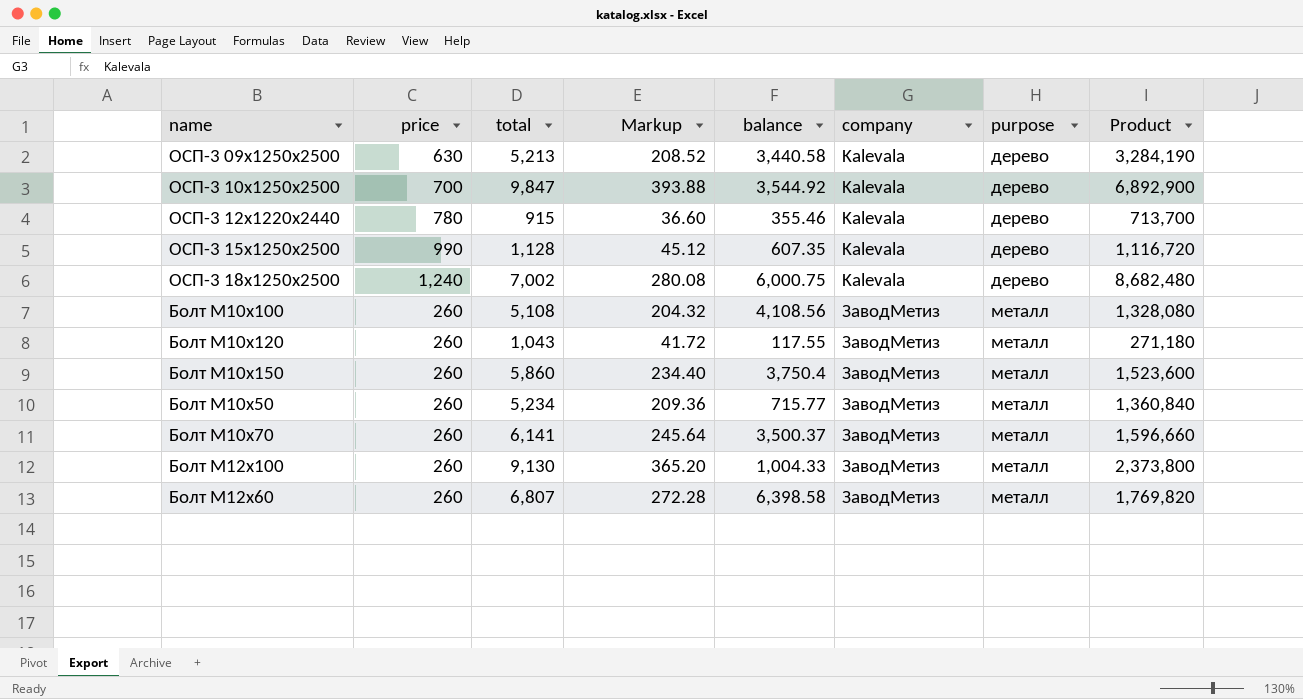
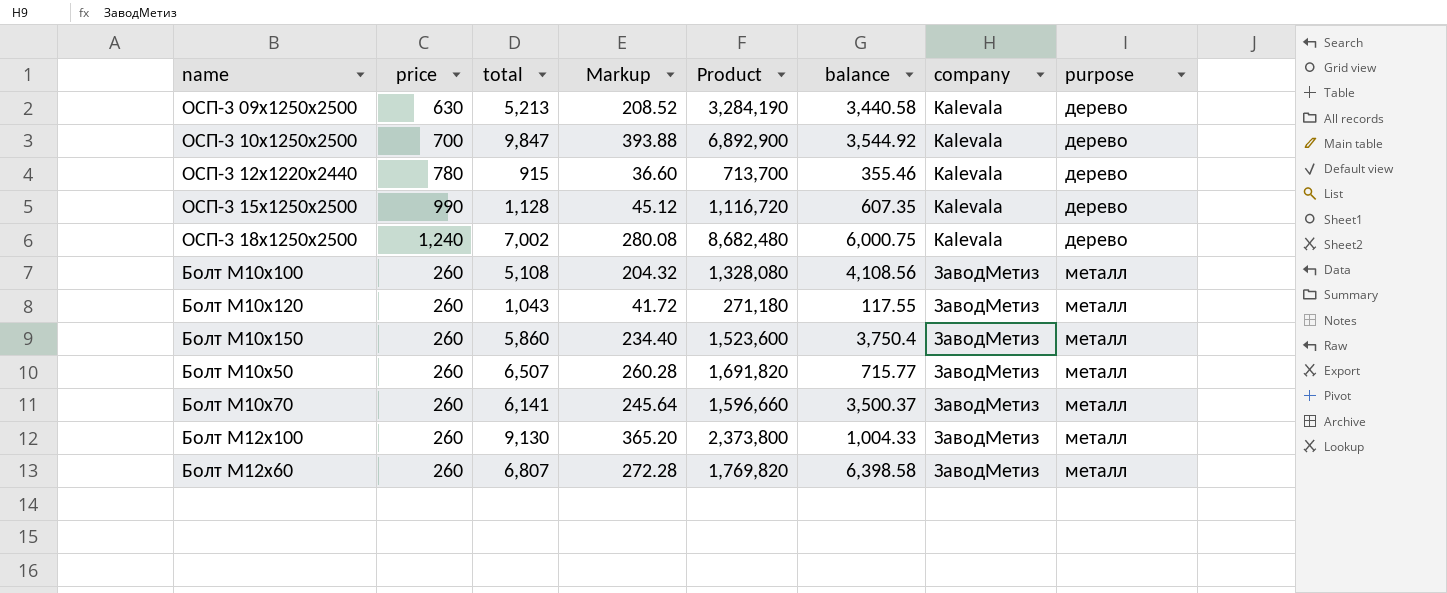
column Product | position: 8 -> 5
Болт М10х50 | total: 5,234 -> 6,507
Болт М10х50 | Markup: 209.36 -> 260.28
Болт М10х50 | Product: 1,360,840 -> 1,691,820

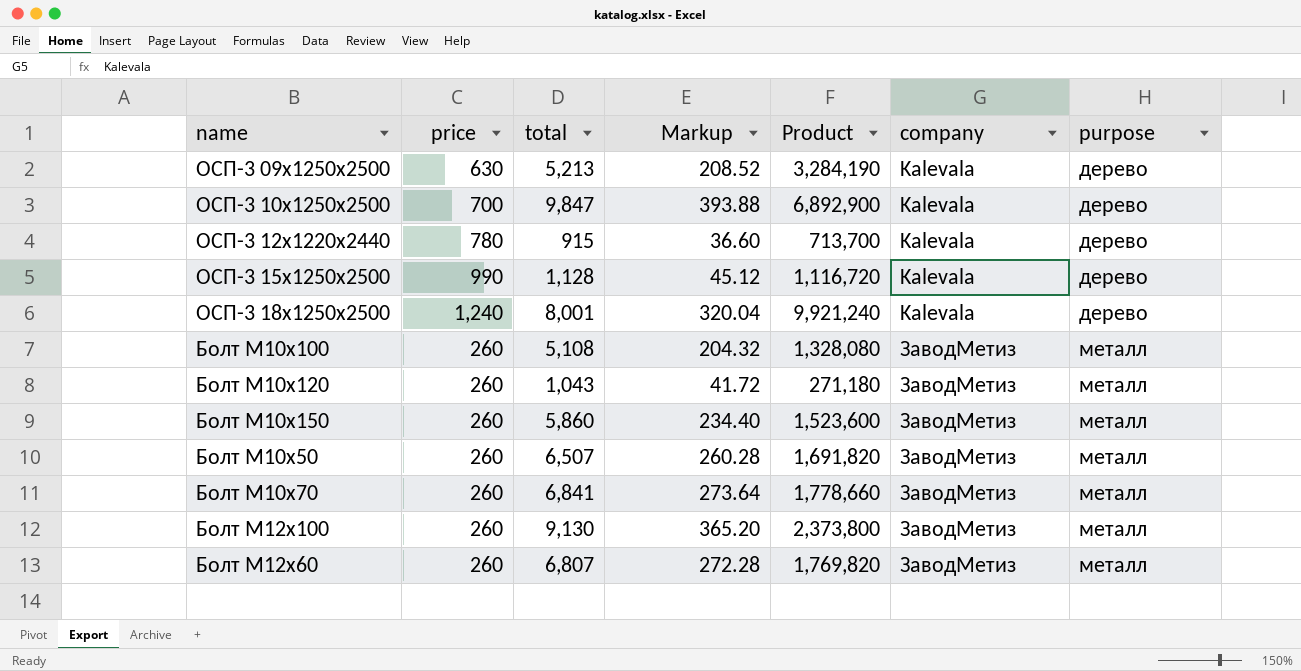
column balance | position: 6 -> none
ОСП-3 18x1250x2500 | total: 7,002 -> 8,001
ОСП-3 18x1250x2500 | Markup: 280.08 -> 320.04
ОСП-3 18x1250x2500 | Product: 8,682,480 -> 9,921,240
Болт М10х70 | total: 6,141 -> 6,841
Болт М10х70 | Markup: 245.64 -> 273.64
Болт М10х70 | Product: 1,596,660 -> 1,778,660

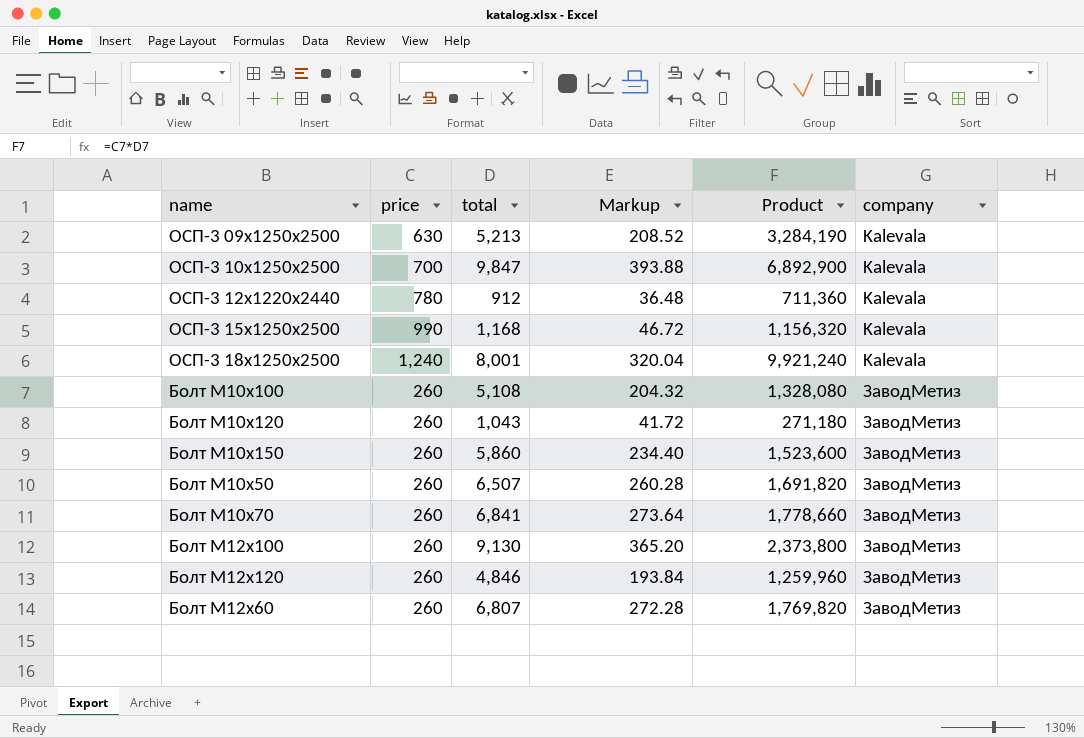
column purpose | position: 7 -> none
ОСП-3 12х1220х2440 | total: 915 -> 912
ОСП-3 12х1220х2440 | Markup: 36.60 -> 36.48
ОСП-3 12х1220х2440 | Product: 713,700 -> 711,360
ОСП-3 15x1250x2500 | total: 1,128 -> 1,168
ОСП-3 15x1250x2500 | Markup: 45.12 -> 46.72
ОСП-3 15x1250x2500 | Product: 1,116,720 -> 1,156,320
row Болт М12х120: none -> 260 | 4,846 | 193.84 | 1,259,960 | ЗаводМетиз

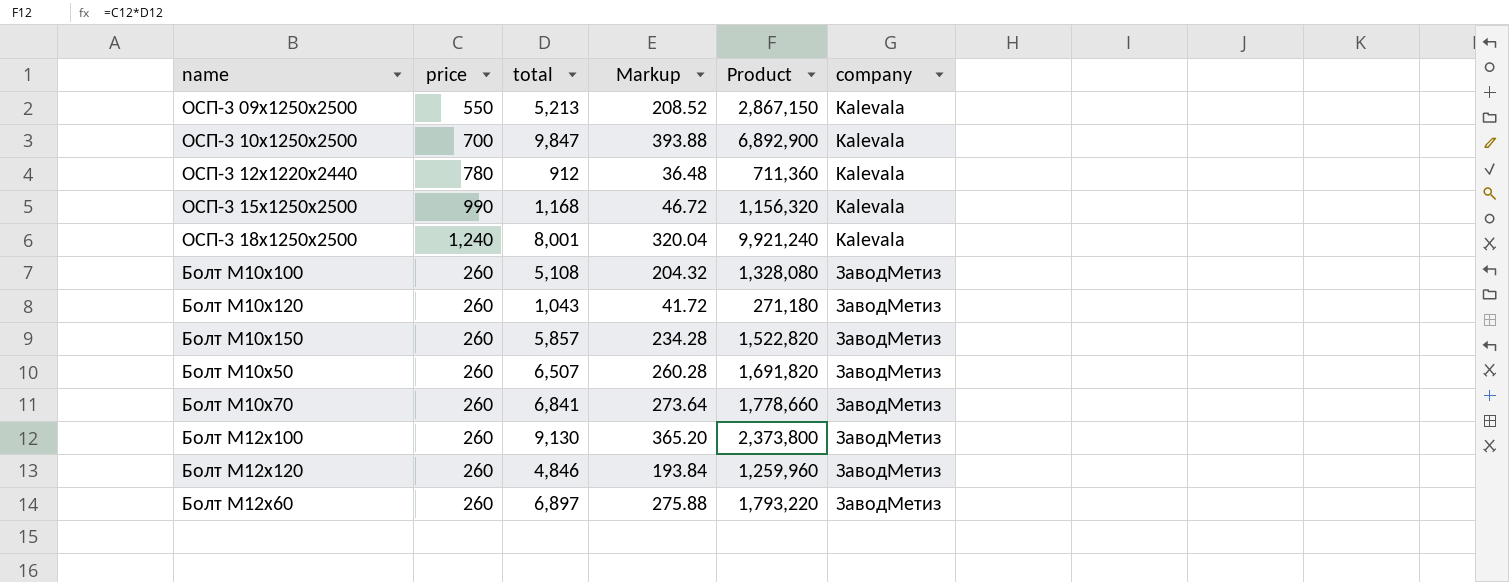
ОСП-3 09x1250x2500 | price: 630 -> 550
ОСП-3 09x1250x2500 | Product: 3,284,190 -> 2,867,150
Болт М10х150 | total: 5,860 -> 5,857
Болт М10х150 | Markup: 234.40 -> 234.28
Болт М10х150 | Product: 1,523,600 -> 1,522,820
Болт М12х60 | total: 6,807 -> 6,897
Болт М12х60 | Markup: 272.28 -> 275.88
Болт М12х60 | Product: 1,769,820 -> 1,793,220

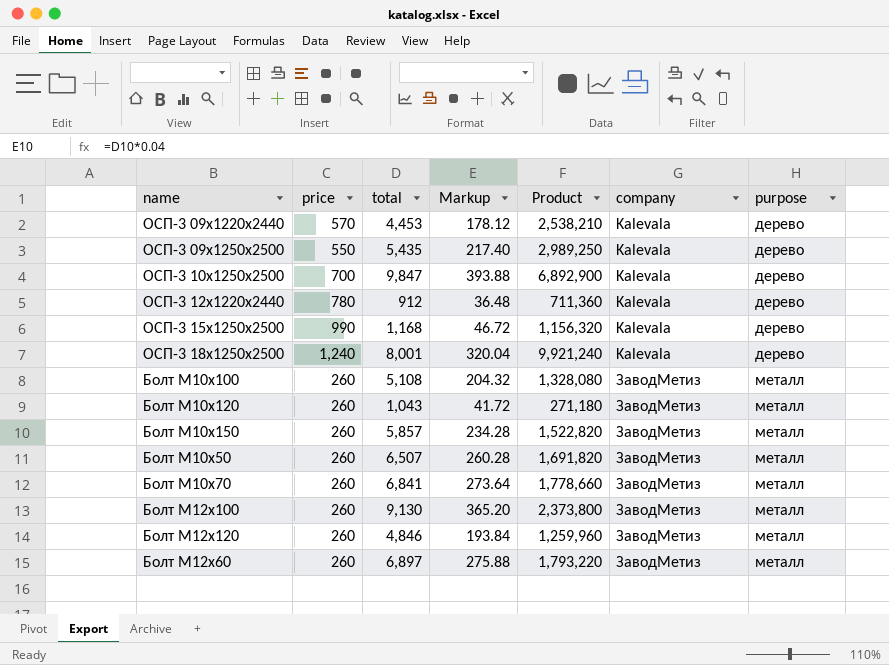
column purpose | position: none -> 7
row ОСП-3 09x1220x2440: none -> 570 | 4,453 | 178.12 | 2,538,210 | Kalevala | дерево
ОСП-3 09x1250x2500 | total: 5,213 -> 5,435
ОСП-3 09x1250x2500 | Markup: 208.52 -> 217.40
ОСП-3 09x1250x2500 | Product: 2,867,150 -> 2,989,250

